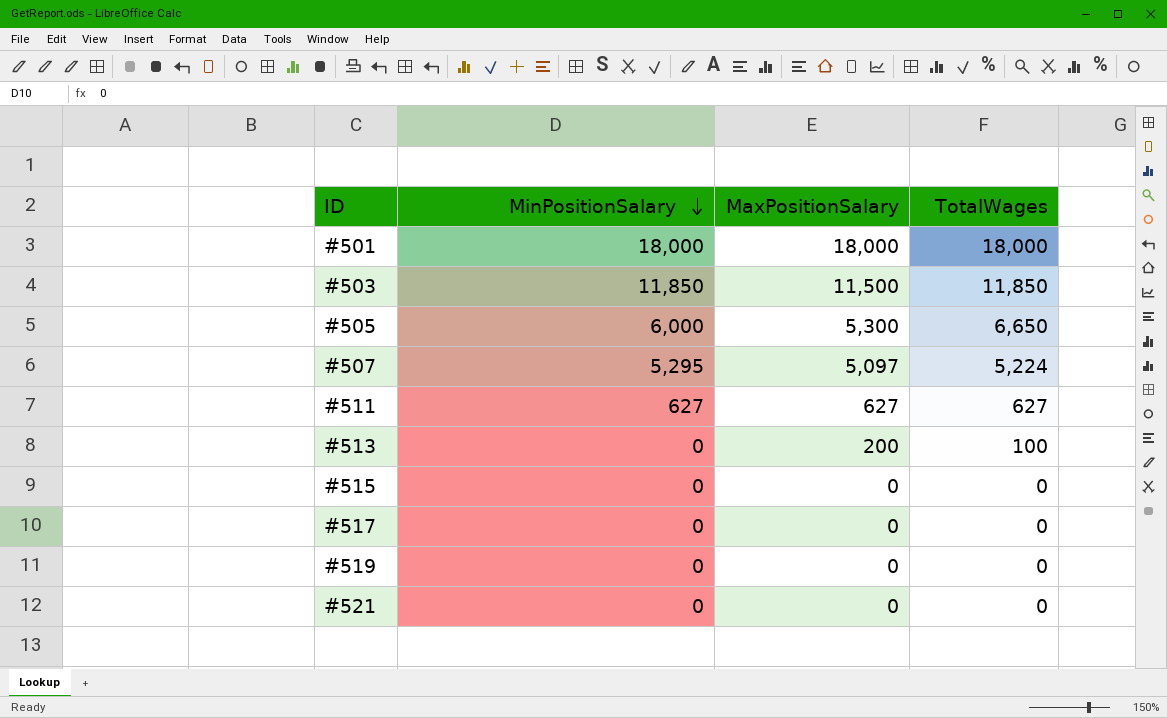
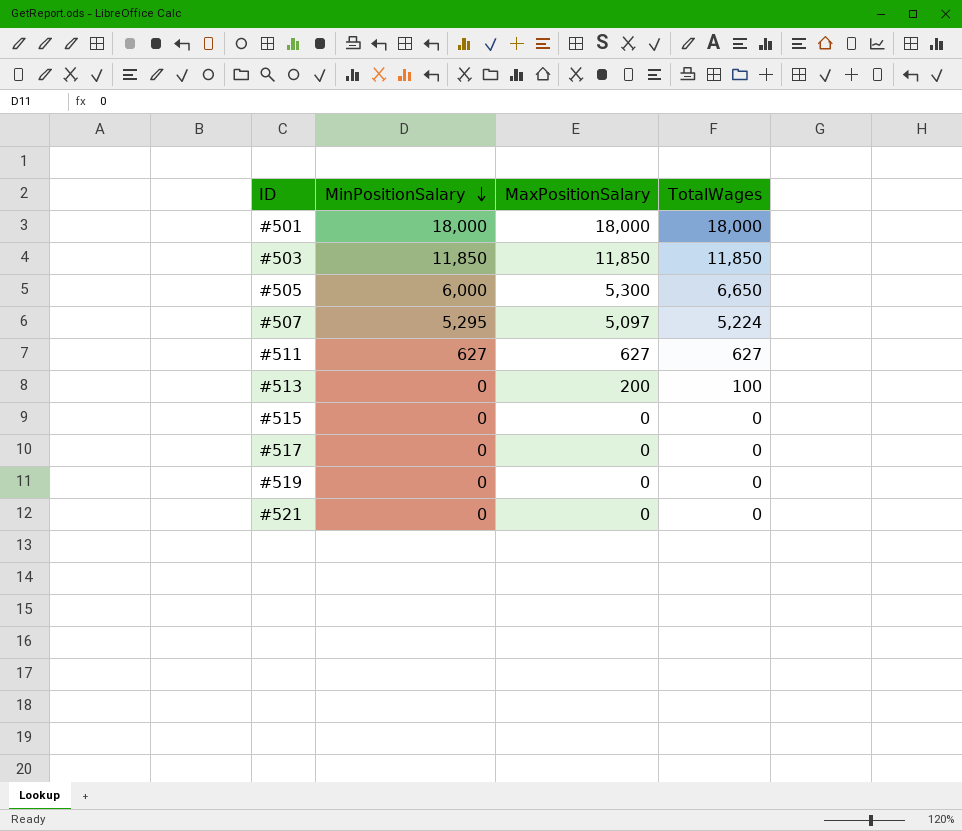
#503 | MaxPositionSalary: 11,500 -> 11,850

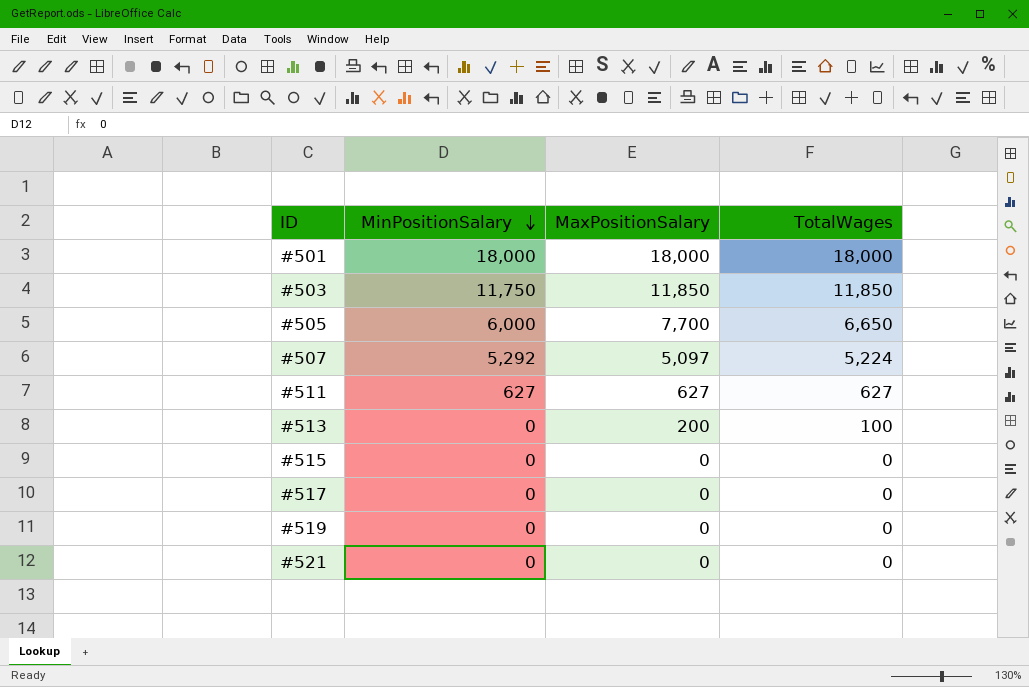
#503 | MinPositionSalary: 11,850 -> 11,750
#505 | MaxPositionSalary: 5,300 -> 7,700
#507 | MinPositionSalary: 5,295 -> 5,292

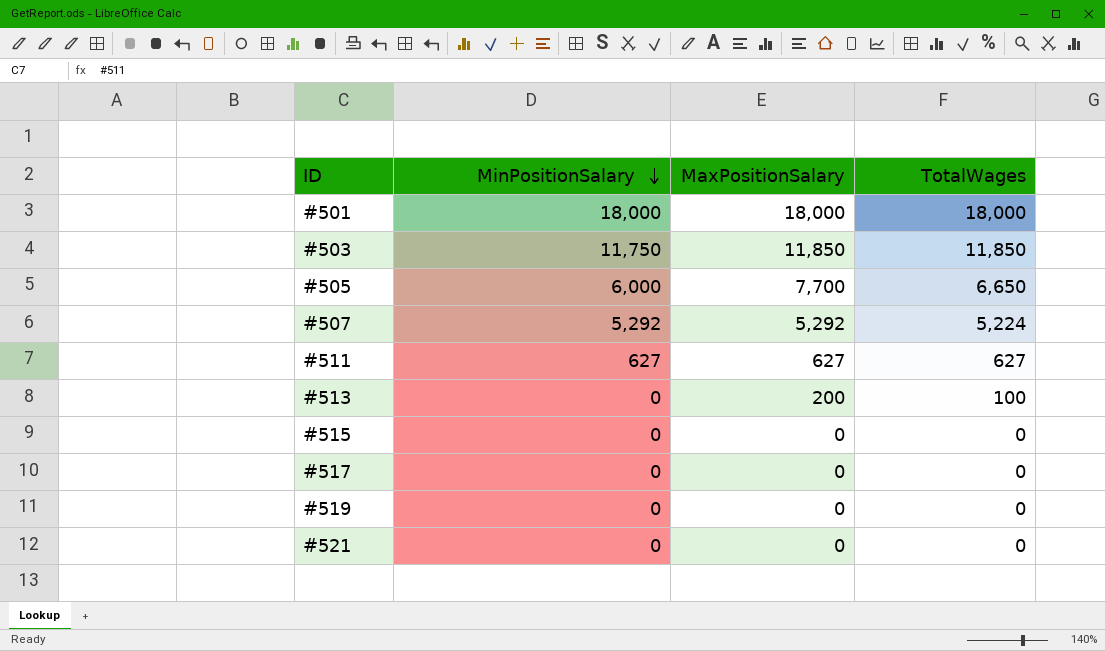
#507 | MaxPositionSalary: 5,097 -> 5,292

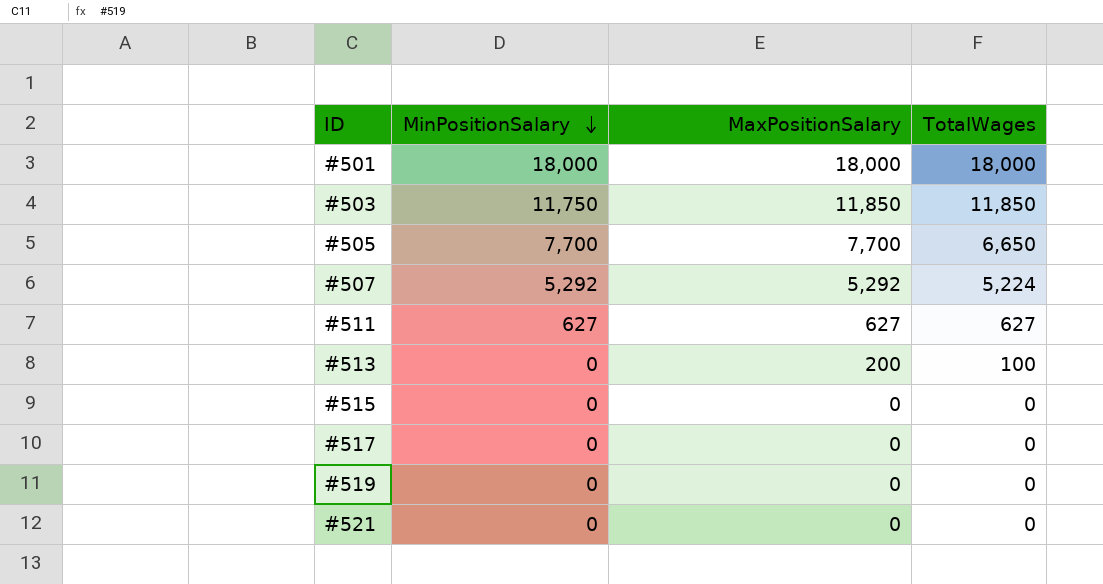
#505 | MinPositionSalary: 6,000 -> 7,700

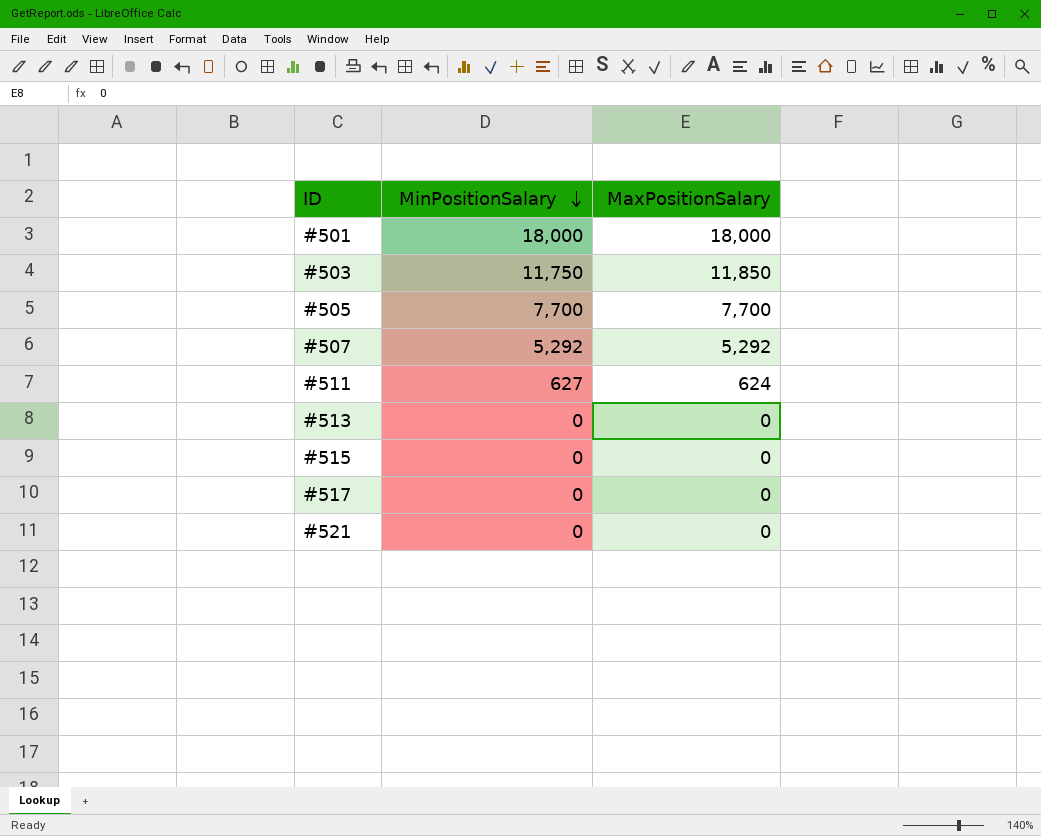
column TotalWages | position: 4 -> none
row #519: 0 | 0 | 0 -> none
#511 | MaxPositionSalary: 627 -> 624
#513 | MaxPositionSalary: 200 -> 0

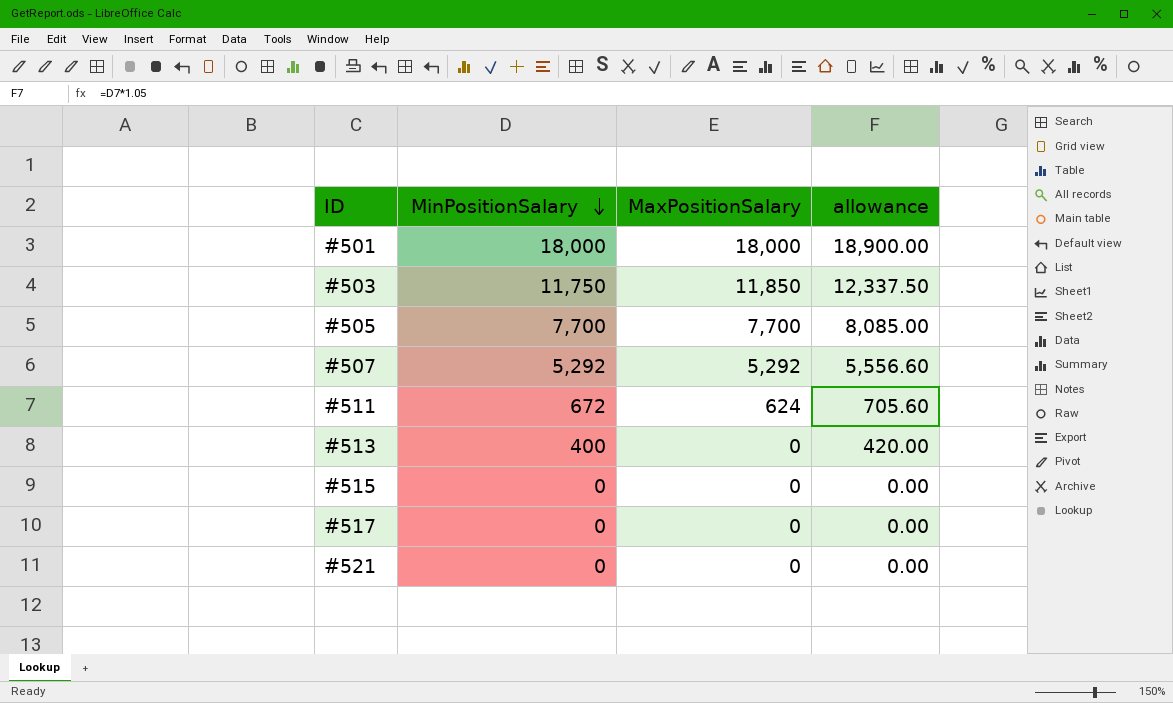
column allowance | formula: none -> [MinPositionSalary] * 1.05
#511 | MinPositionSalary: 627 -> 672
#513 | MinPositionSalary: 0 -> 400

